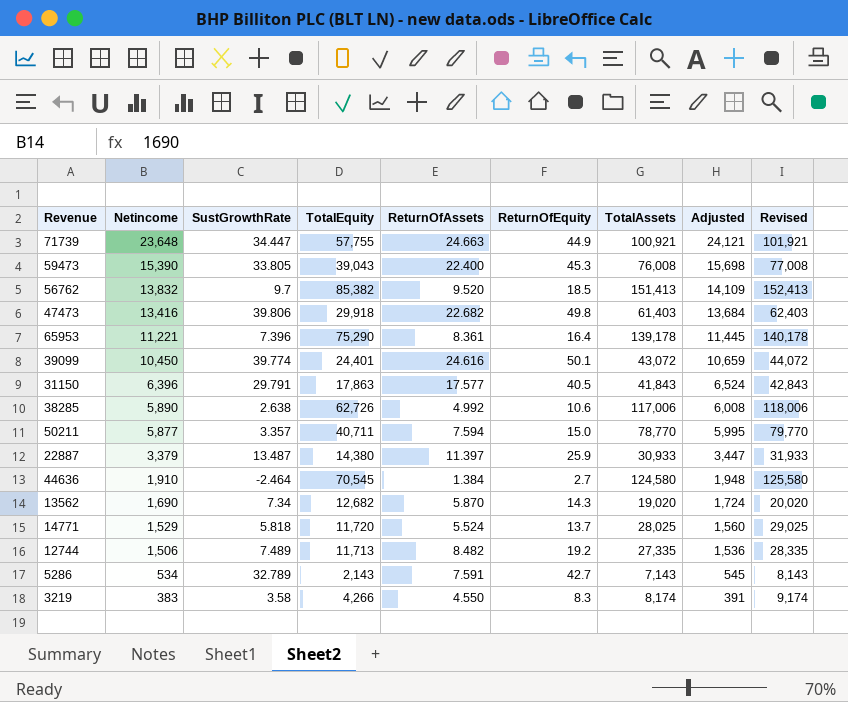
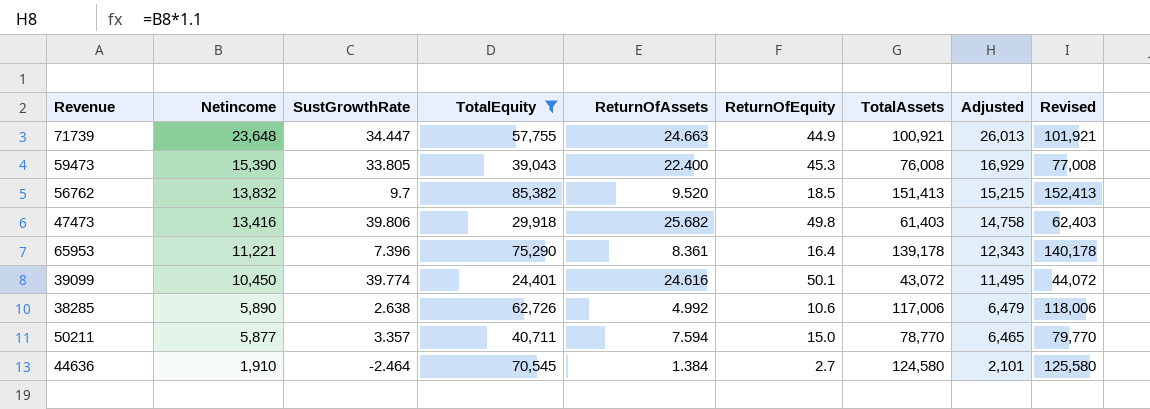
filter: none -> TotalEquity >= 24,401
column Adjusted | formula: [Netincome] * 1.02 -> [Netincome] * 1.1
47473 | ReturnOfAssets: 22.682 -> 25.682

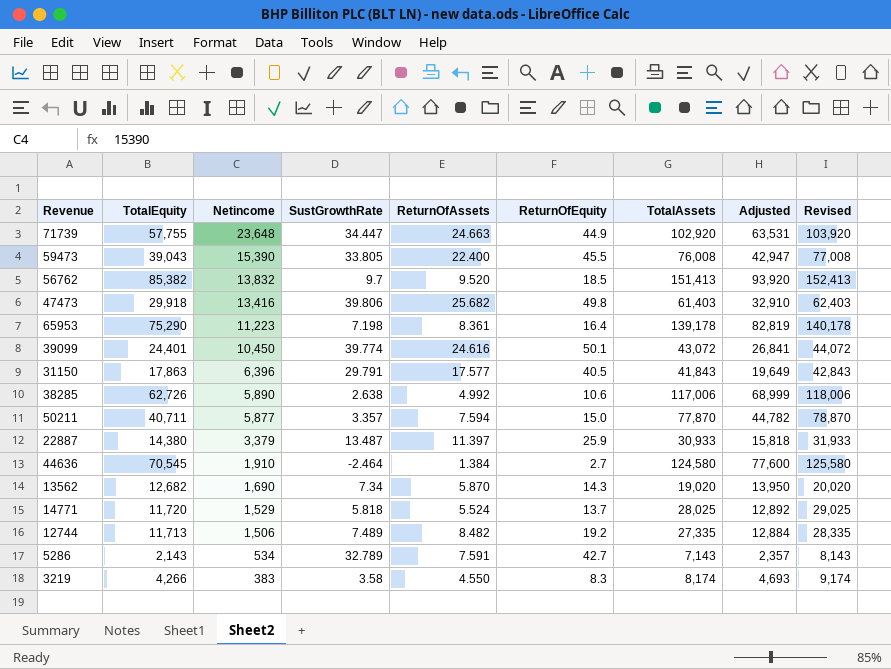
filter: TotalEquity >= 24,401 -> none
column TotalEquity | position: 4 -> 2
column Adjusted | formula: [Netincome] * 1.1 -> [TotalEquity] * 1.1
71739 | TotalAssets: 100,921 -> 102,920
71739 | Revised: 101,921 -> 103,920
59473 | ReturnOfEquity: 45.3 -> 45.5
65953 | Netincome: 11,221 -> 11,223
65953 | SustGrowthRate: 7.396 -> 7.198
50211 | TotalAssets: 78,770 -> 77,870
50211 | Revised: 79,770 -> 78,870

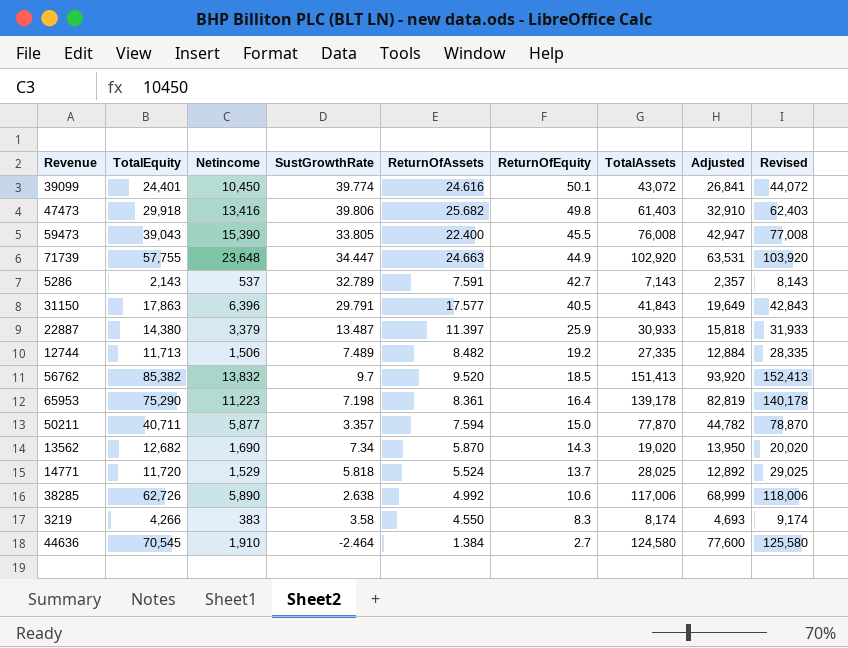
row order: Netincome descending -> ReturnOfEquity descending
5286 | Netincome: 534 -> 537

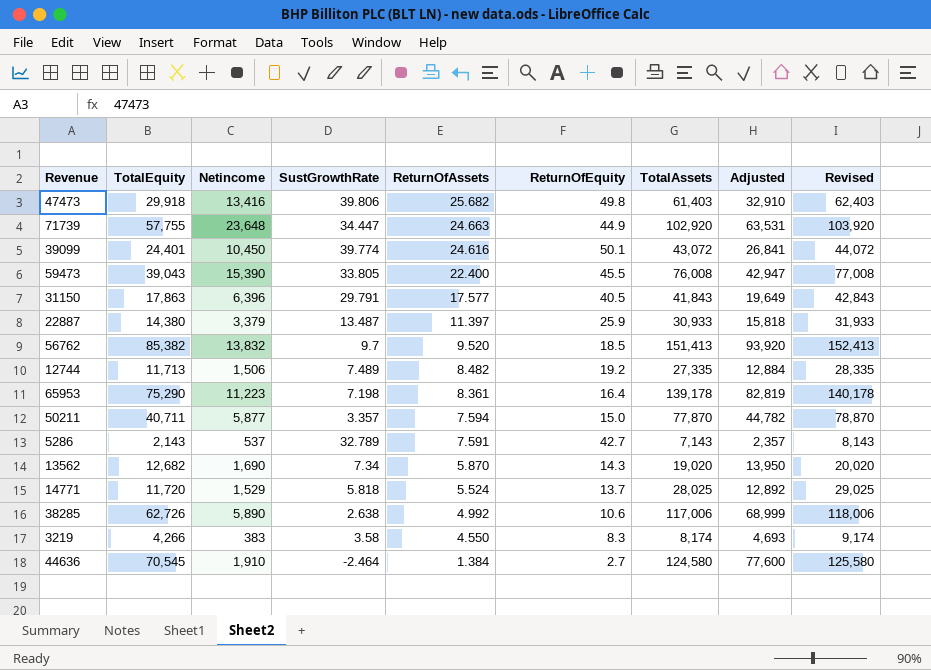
row order: ReturnOfEquity descending -> ReturnOfAssets descending

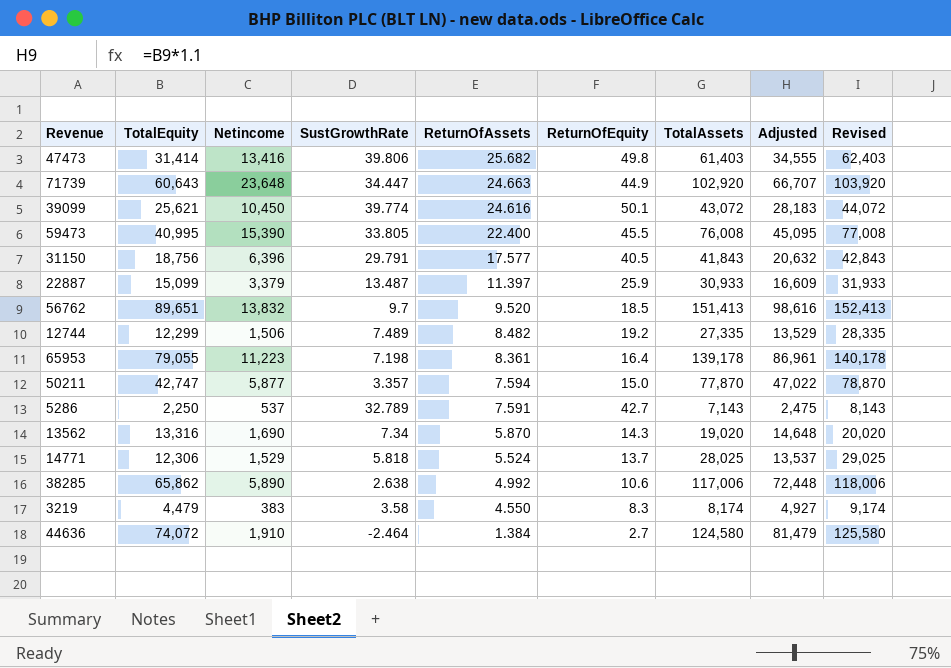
47473 | TotalEquity: 29,918 -> 31,414
47473 | Adjusted: 32,910 -> 34,555
71739 | TotalEquity: 57,755 -> 60,643
71739 | Adjusted: 63,531 -> 66,707
39099 | TotalEquity: 24,401 -> 25,621
39099 | Adjusted: 26,841 -> 28,183
59473 | TotalEquity: 39,043 -> 40,995
59473 | Adjusted: 42,947 -> 45,095
31150 | TotalEquity: 17,863 -> 18,756
31150 | Adjusted: 19,649 -> 20,632
22887 | TotalEquity: 14,380 -> 15,099
22887 | Adjusted: 15,818 -> 16,609
56762 | TotalEquity: 85,382 -> 89,651
56762 | Adjusted: 93,920 -> 98,616
12744 | TotalEquity: 11,713 -> 12,299
12744 | Adjusted: 12,884 -> 13,529
65953 | TotalEquity: 75,290 -> 79,055
65953 | Adjusted: 82,819 -> 86,961
50211 | TotalEquity: 40,711 -> 42,747
50211 | Adjusted: 44,782 -> 47,022
5286 | TotalEquity: 2,143 -> 2,250
5286 | Adjusted: 2,357 -> 2,475
13562 | TotalEquity: 12,682 -> 13,316
13562 | Adjusted: 13,950 -> 14,648
14771 | TotalEquity: 11,720 -> 12,306
14771 | Adjusted: 12,892 -> 13,537
38285 | TotalEquity: 62,726 -> 65,862
38285 | Adjusted: 68,999 -> 72,448
3219 | TotalEquity: 4,266 -> 4,479
3219 | Adjusted: 4,693 -> 4,927
44636 | TotalEquity: 70,545 -> 74,072
44636 | Adjusted: 77,600 -> 81,479

